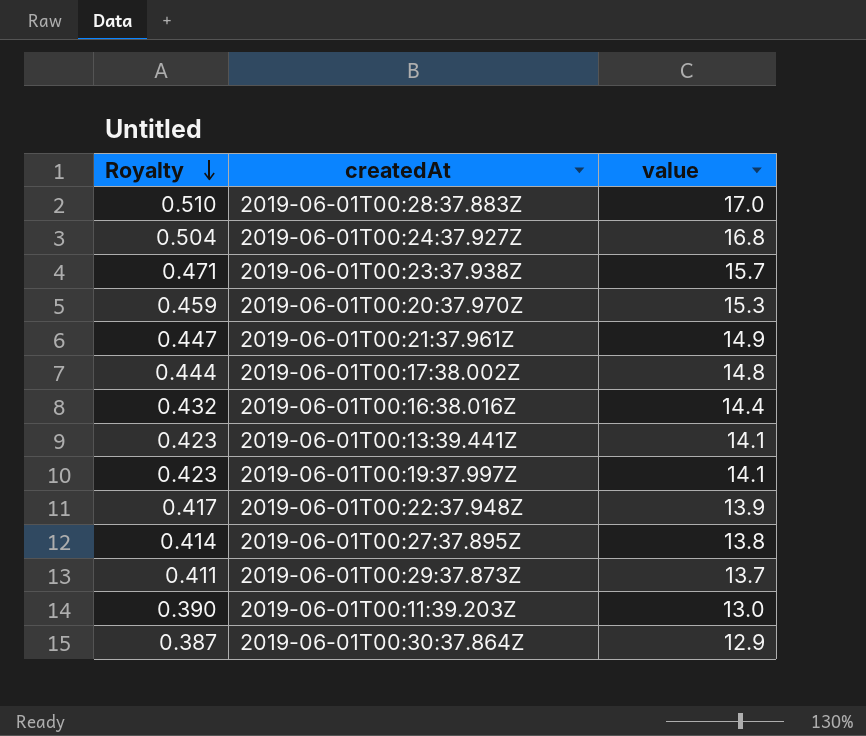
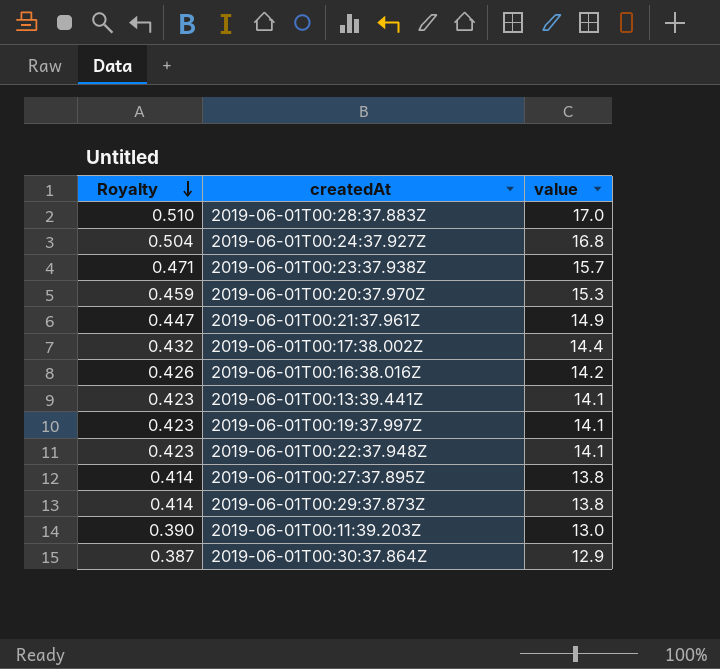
2019-06-01T00:17:38.002Z | Royalty: 0.444 -> 0.432
2019-06-01T00:17:38.002Z | value: 14.8 -> 14.4
2019-06-01T00:16:38.016Z | Royalty: 0.432 -> 0.426
2019-06-01T00:16:38.016Z | value: 14.4 -> 14.2
2019-06-01T00:22:37.948Z | Royalty: 0.417 -> 0.423
2019-06-01T00:22:37.948Z | value: 13.9 -> 14.1
2019-06-01T00:29:37.873Z | Royalty: 0.411 -> 0.414
2019-06-01T00:29:37.873Z | value: 13.7 -> 13.8

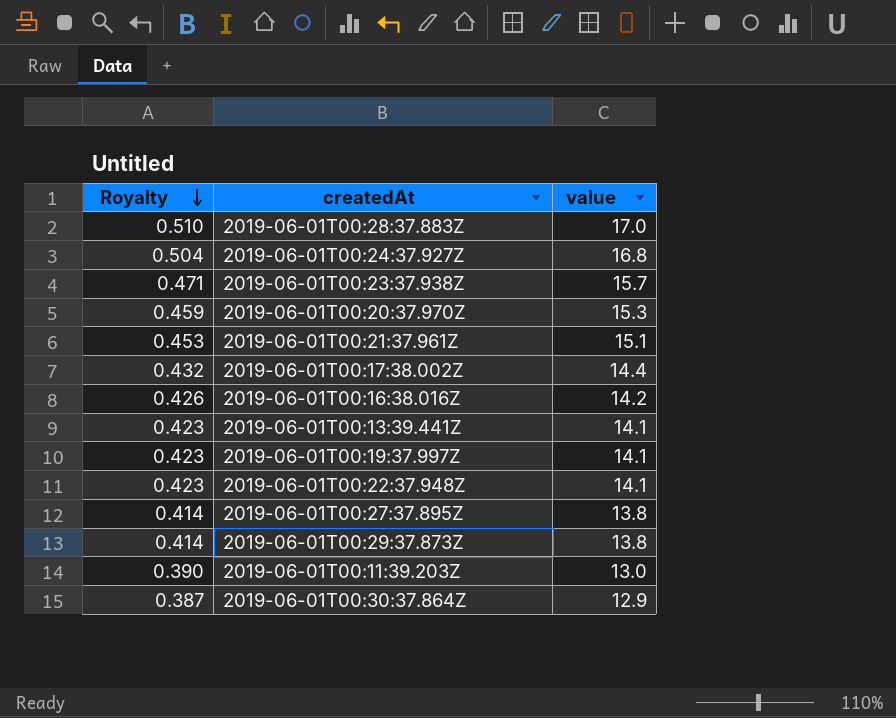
2019-06-01T00:21:37.961Z | Royalty: 0.447 -> 0.453
2019-06-01T00:21:37.961Z | value: 14.9 -> 15.1

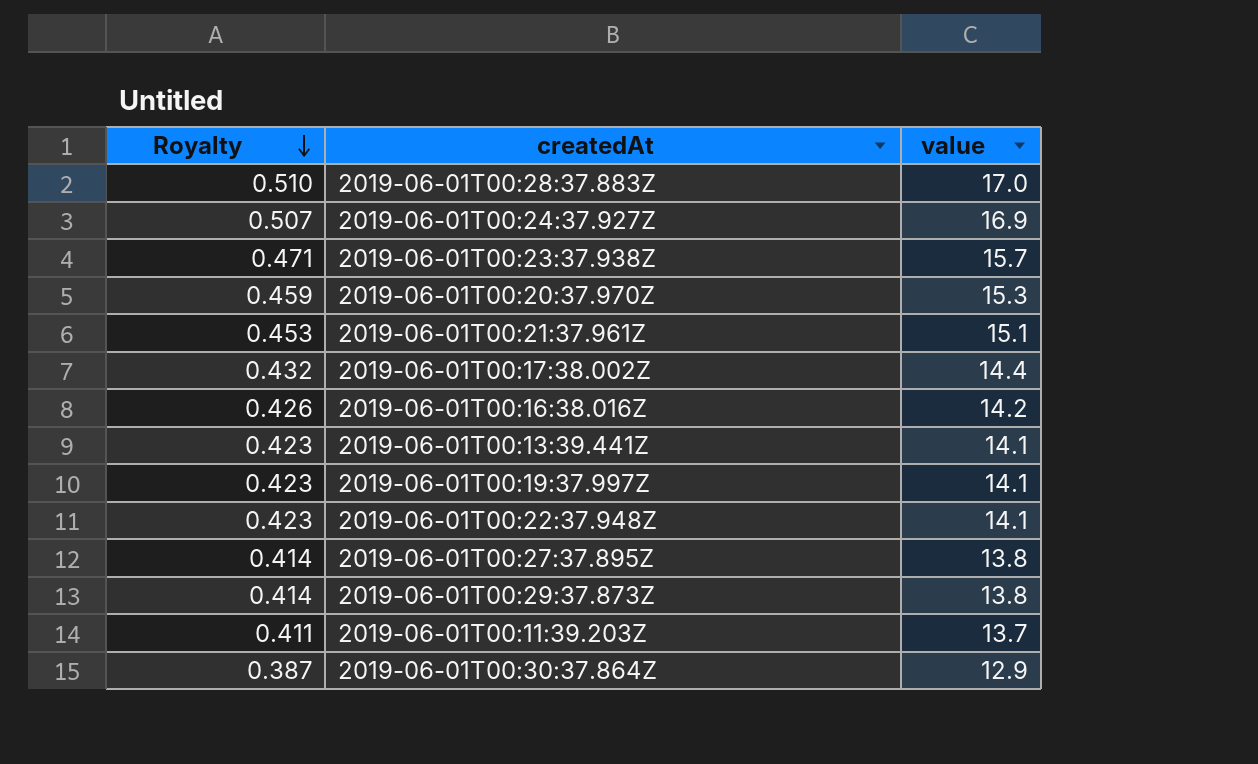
2019-06-01T00:24:37.927Z | Royalty: 0.504 -> 0.507
2019-06-01T00:24:37.927Z | value: 16.8 -> 16.9
2019-06-01T00:11:39.203Z | Royalty: 0.390 -> 0.411
2019-06-01T00:11:39.203Z | value: 13.0 -> 13.7

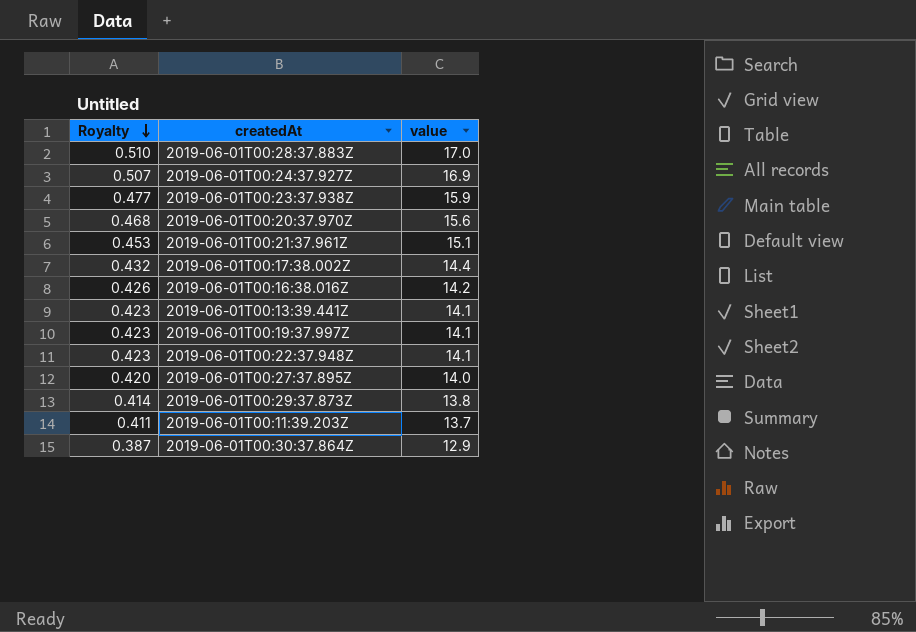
2019-06-01T00:23:37.938Z | Royalty: 0.471 -> 0.477
2019-06-01T00:23:37.938Z | value: 15.7 -> 15.9
2019-06-01T00:20:37.970Z | Royalty: 0.459 -> 0.468
2019-06-01T00:20:37.970Z | value: 15.3 -> 15.6
2019-06-01T00:27:37.895Z | Royalty: 0.414 -> 0.420
2019-06-01T00:27:37.895Z | value: 13.8 -> 14.0

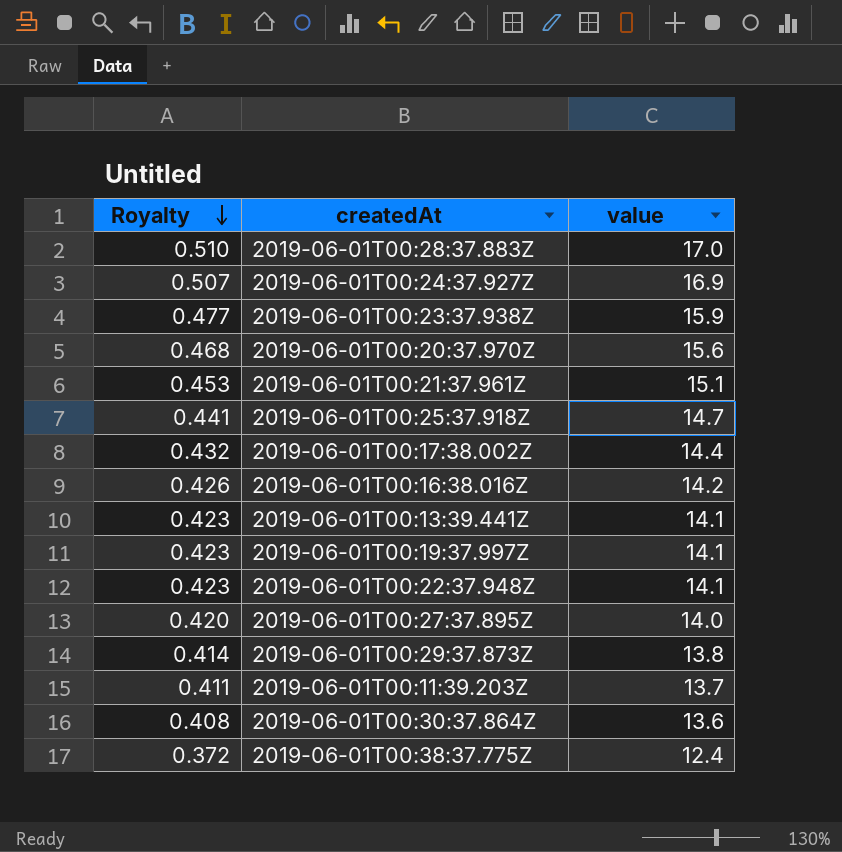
row 2019-06-01T00:25:37.918Z: none -> 0.441 | 14.7
2019-06-01T00:30:37.864Z | Royalty: 0.387 -> 0.408
2019-06-01T00:30:37.864Z | value: 12.9 -> 13.6
row 2019-06-01T00:38:37.775Z: none -> 0.372 | 12.4

